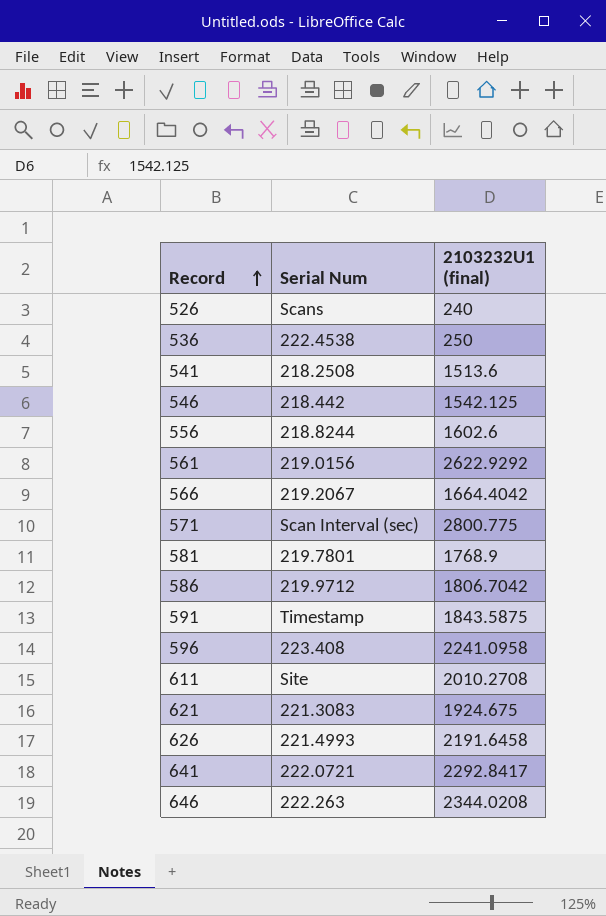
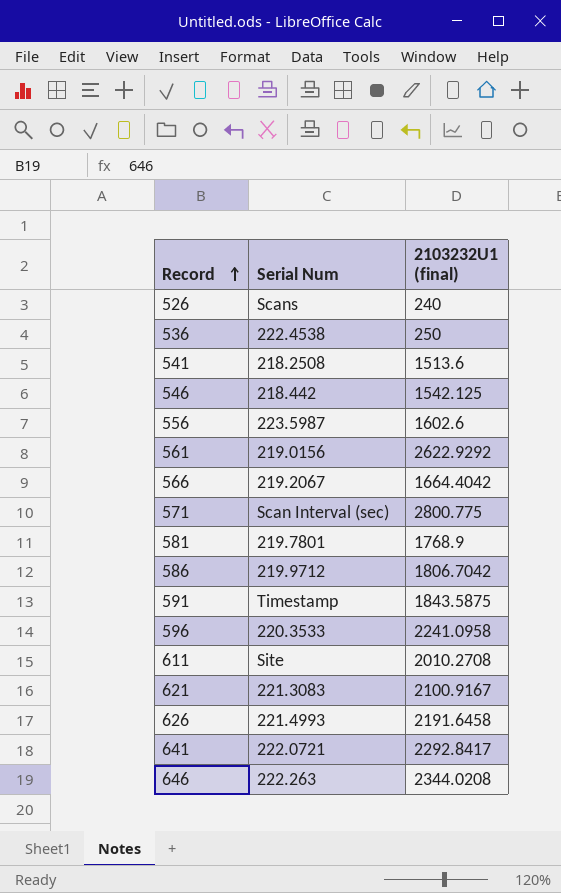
556 | Serial Num: 218.8244 -> 223.5987
596 | Serial Num: 223.408 -> 220.3533
621 | 2103232U1 (final): 1924.675 -> 2100.9167

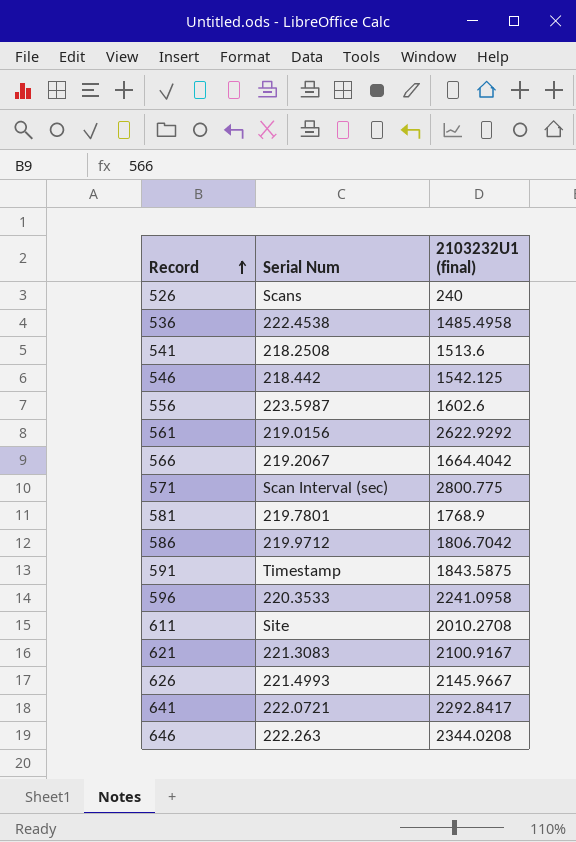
536 | 2103232U1 (final): 250 -> 1485.4958
626 | 2103232U1 (final): 2191.6458 -> 2145.9667

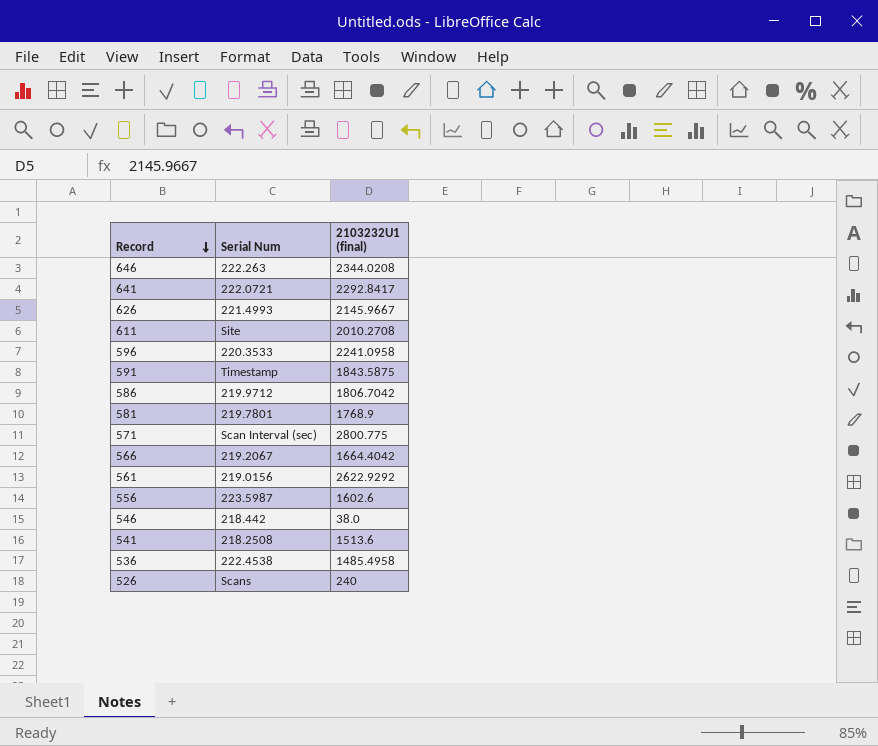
row order: Record ascending -> Record descending
row 621: 221.3083 | 2100.9167 -> none
546 | 2103232U1 (final): 1542.125 -> 38.0

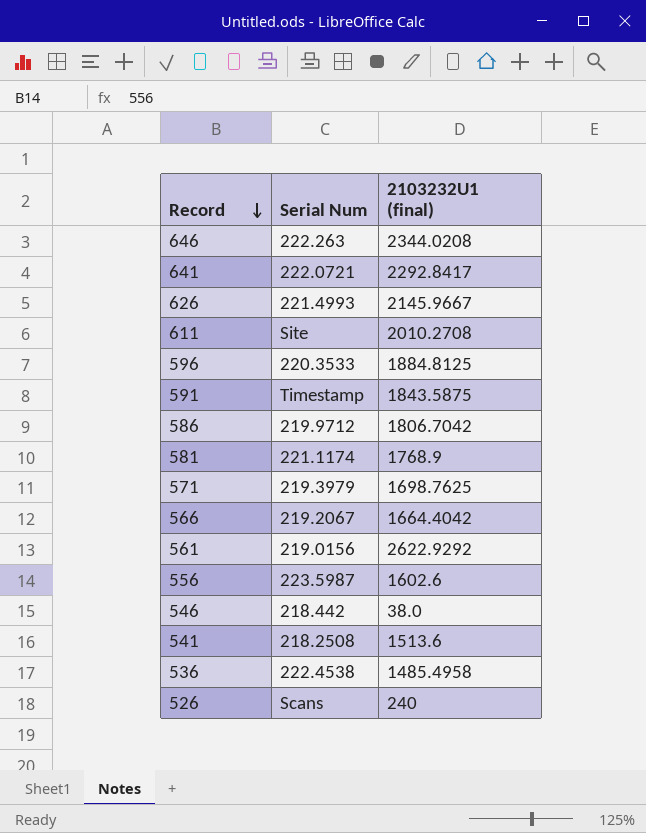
596 | 2103232U1 (final): 2241.0958 -> 1884.8125
581 | Serial Num: 219.7801 -> 221.1174
571 | Serial Num: Scan Interval (sec) -> 219.3979
571 | 2103232U1 (final): 2800.775 -> 1698.7625

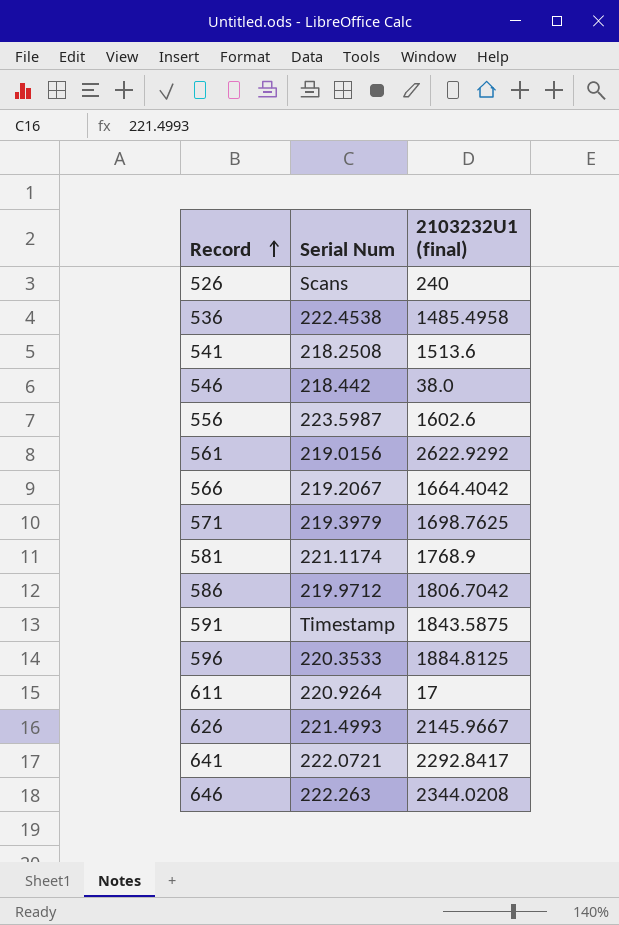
row order: Record descending -> Record ascending
611 | Serial Num: Site -> 220.9264
611 | 2103232U1 (final): 2010.2708 -> 17

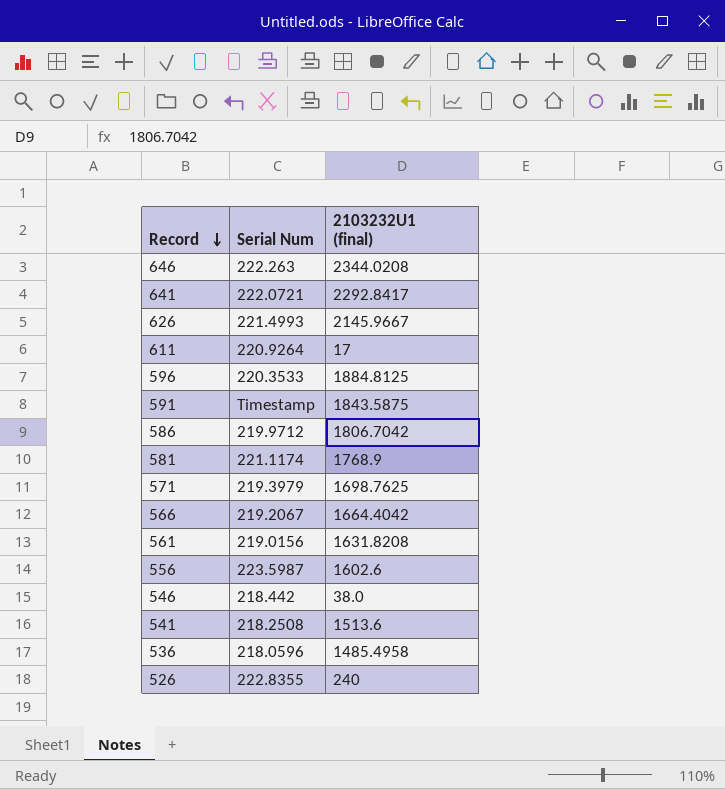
row order: Record ascending -> Record descending
561 | 2103232U1 (final): 2622.9292 -> 1631.8208
536 | Serial Num: 222.4538 -> 218.0596
526 | Serial Num: Scans -> 222.8355

